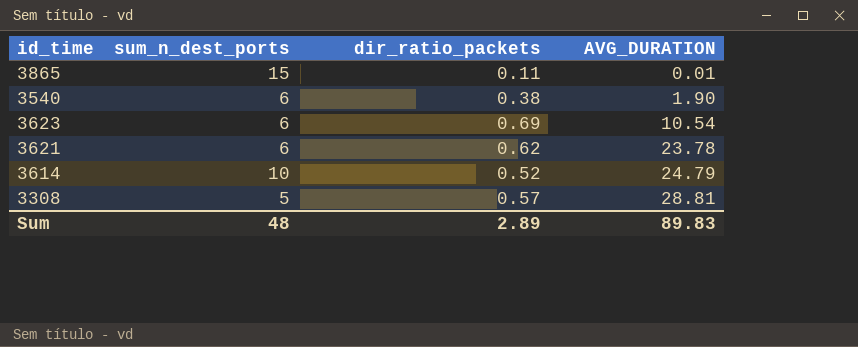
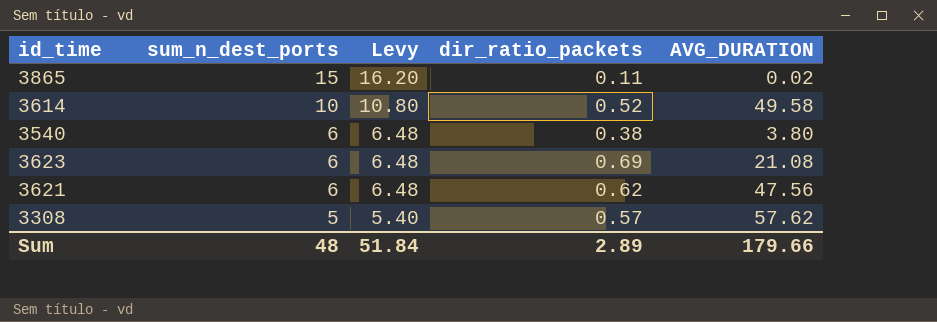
row order: AVG_DURATION ascending -> sum_n_dest_ports descending
column Levy | formula: none -> [sum_n_dest_ports] * 1.08
3865 | AVG_DURATION: 0.01 -> 0.02
3614 | AVG_DURATION: 24.79 -> 49.58
3540 | AVG_DURATION: 1.90 -> 3.80
3623 | AVG_DURATION: 10.54 -> 21.08
3621 | AVG_DURATION: 23.78 -> 47.56
3308 | AVG_DURATION: 28.81 -> 57.62
Sum | AVG_DURATION: 89.83 -> 179.66

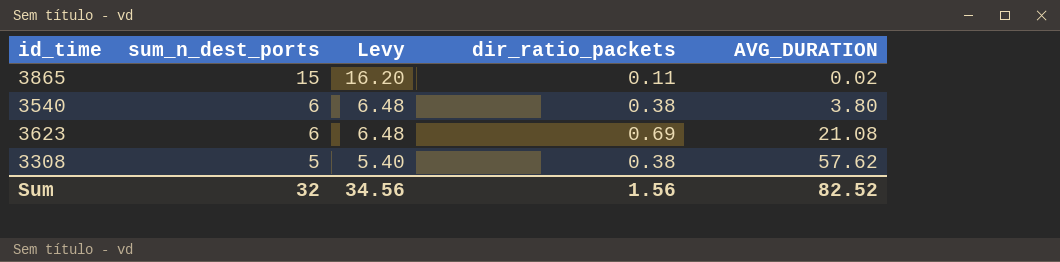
row 3614: 10 | 10.80 | 0.52 | 49.58 -> none
row 3621: 6 | 6.48 | 0.62 | 47.56 -> none
3308 | dir_ratio_packets: 0.57 -> 0.38
Sum | sum_n_dest_ports: 48 -> 32
Sum | Levy: 51.84 -> 34.56
Sum | dir_ratio_packets: 2.89 -> 1.56
Sum | AVG_DURATION: 179.66 -> 82.52

